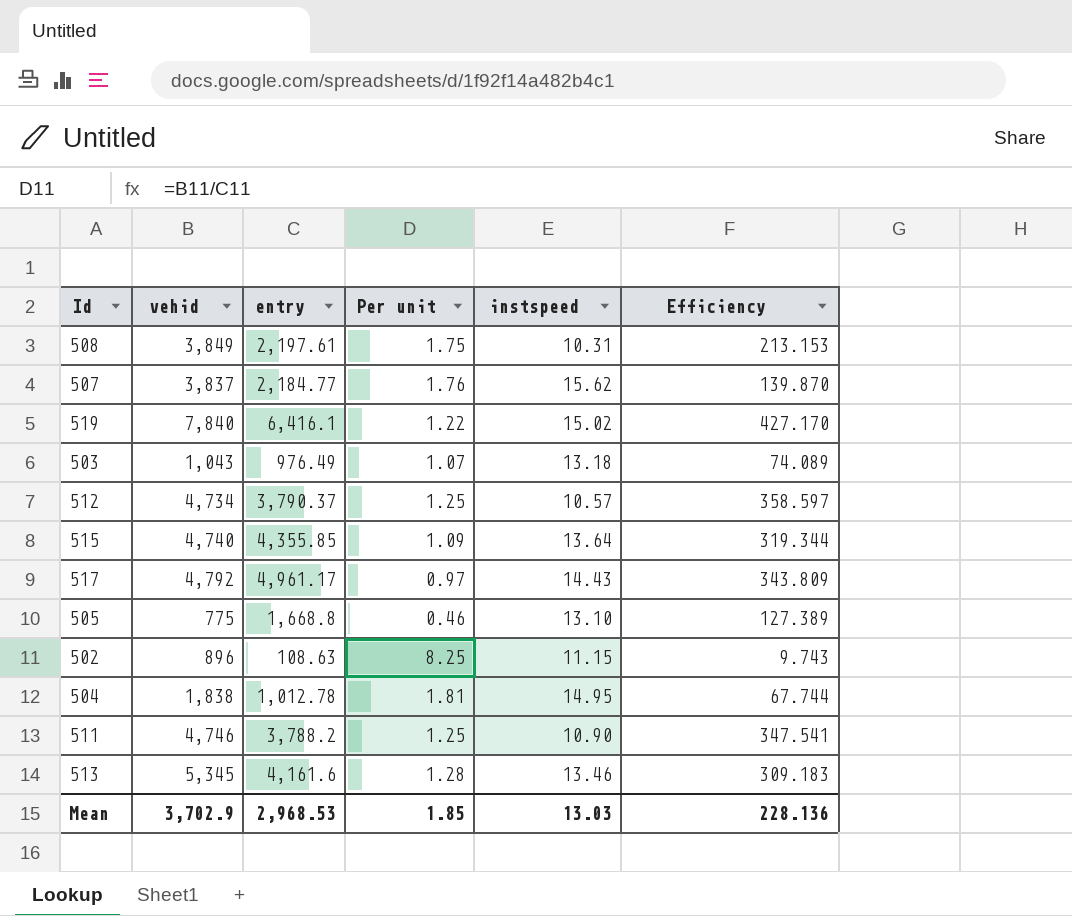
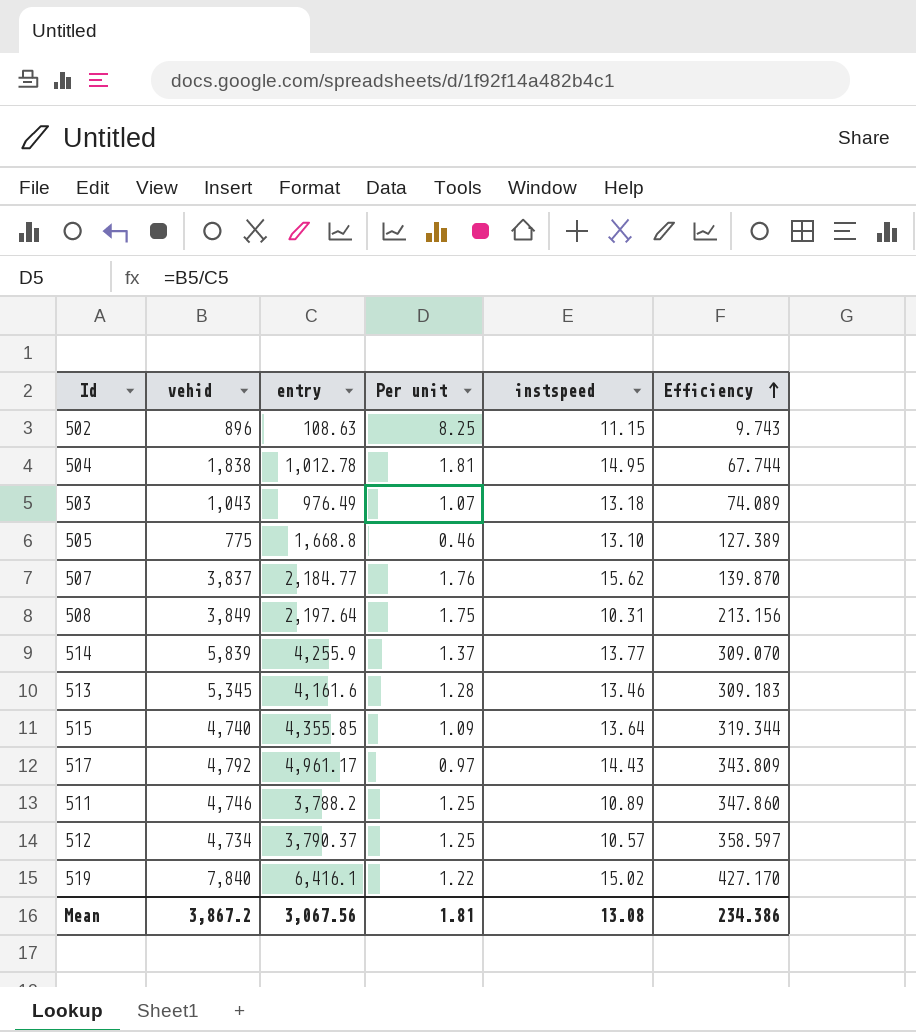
row order: none -> Efficiency ascending
508 | entry: 2,197.61 -> 2,197.64
508 | Efficiency: 213.153 -> 213.156
row 514: none -> 5,839 | 4,255.9 | 1.37 | 13.77 | 309.070
511 | instspeed: 10.90 -> 10.89
511 | Efficiency: 347.541 -> 347.860
Mean | vehid: 3,702.9 -> 3,867.2
Mean | entry: 2,968.53 -> 3,067.56
Mean | Per unit: 1.85 -> 1.81
Mean | instspeed: 13.03 -> 13.08
Mean | Efficiency: 228.136 -> 234.386

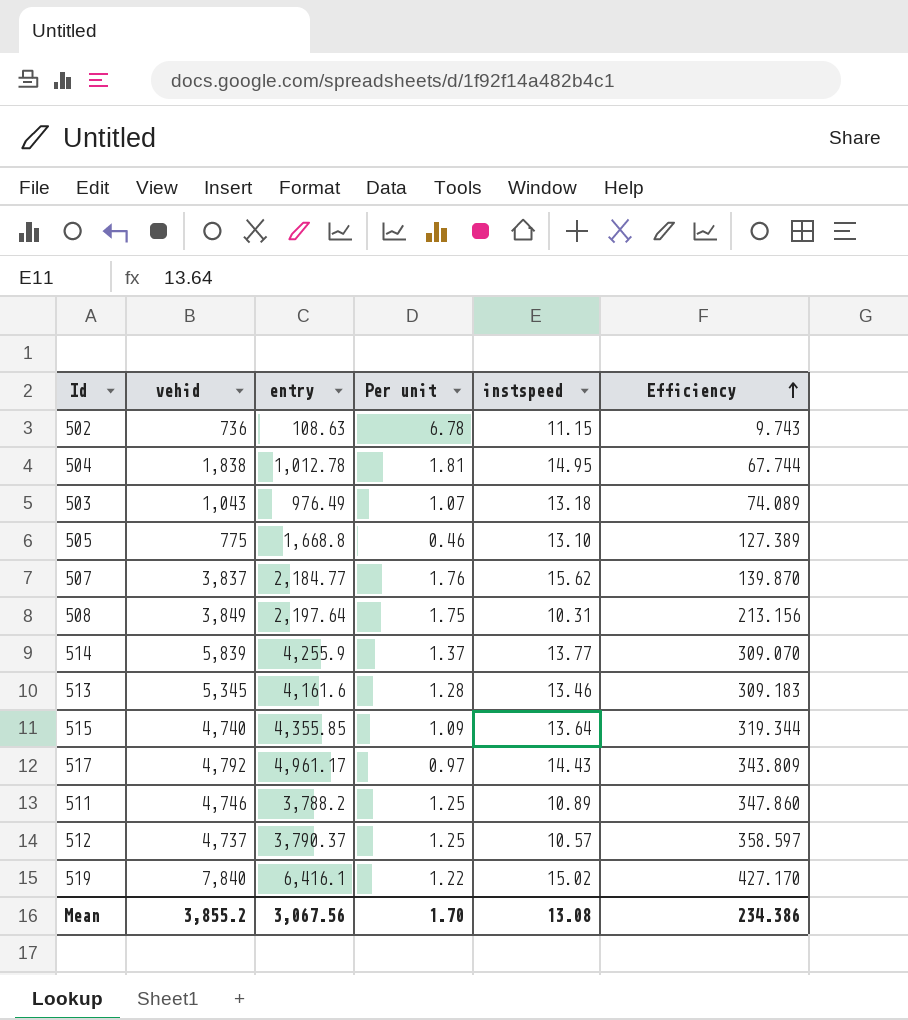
502 | vehid: 896 -> 736
502 | Per unit: 8.25 -> 6.78
512 | vehid: 4,734 -> 4,737
Mean | vehid: 3,867.2 -> 3,855.2
Mean | Per unit: 1.81 -> 1.70

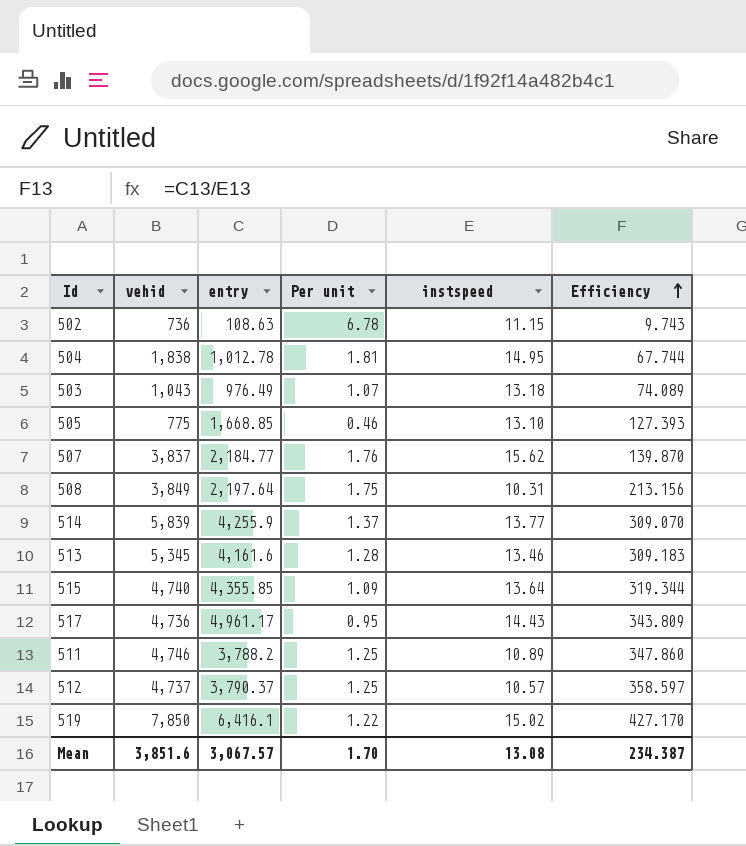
505 | entry: 1,668.8 -> 1,668.85
505 | Efficiency: 127.389 -> 127.393
517 | vehid: 4,792 -> 4,736
517 | Per unit: 0.97 -> 0.95
519 | vehid: 7,840 -> 7,850
Mean | vehid: 3,855.2 -> 3,851.6
Mean | entry: 3,067.56 -> 3,067.57
Mean | Efficiency: 234.386 -> 234.387

